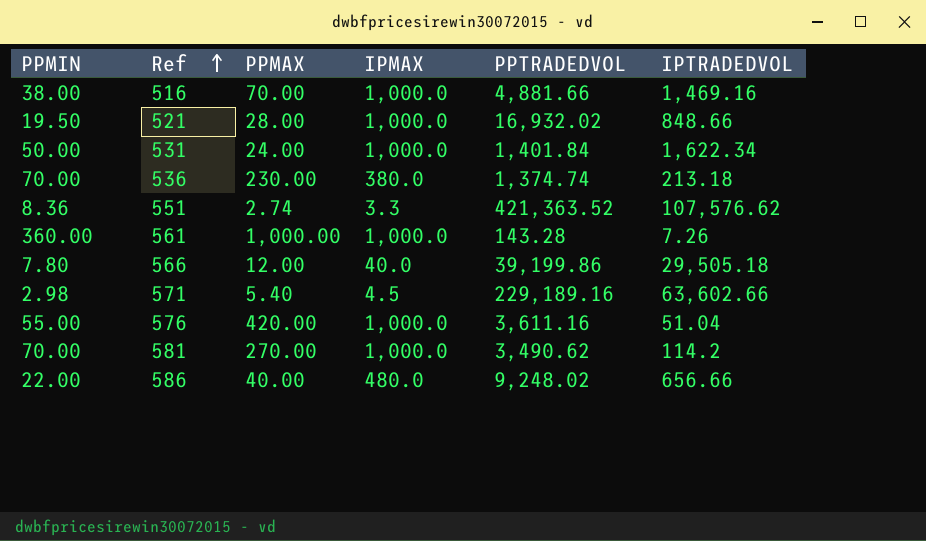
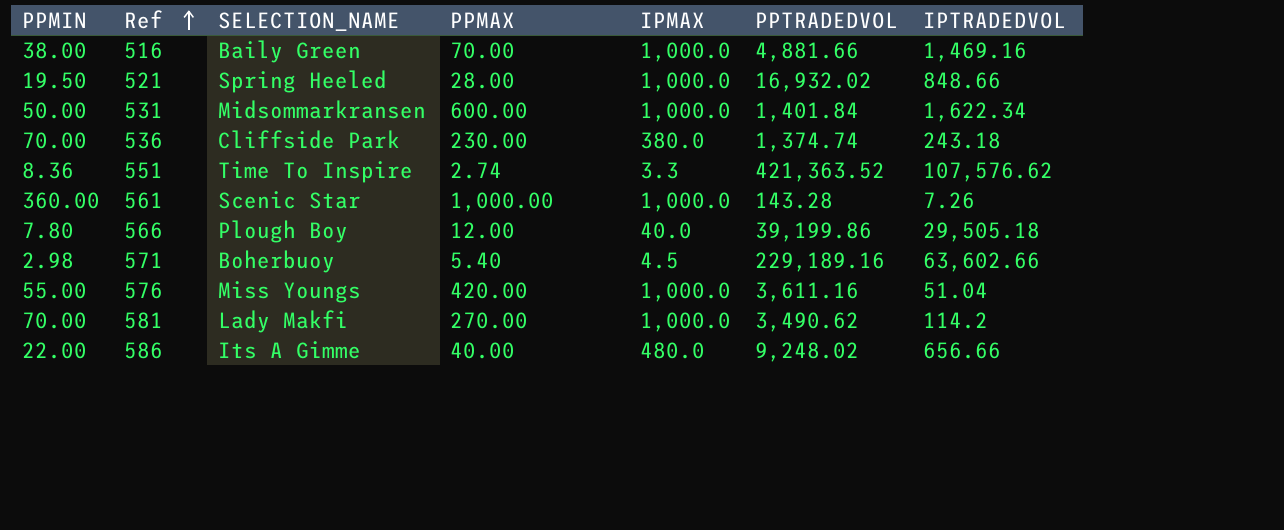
column SELECTION_NAME | position: none -> 3
531 | PPMAX: 24.00 -> 600.00
536 | IPTRADEDVOL: 213.18 -> 243.18

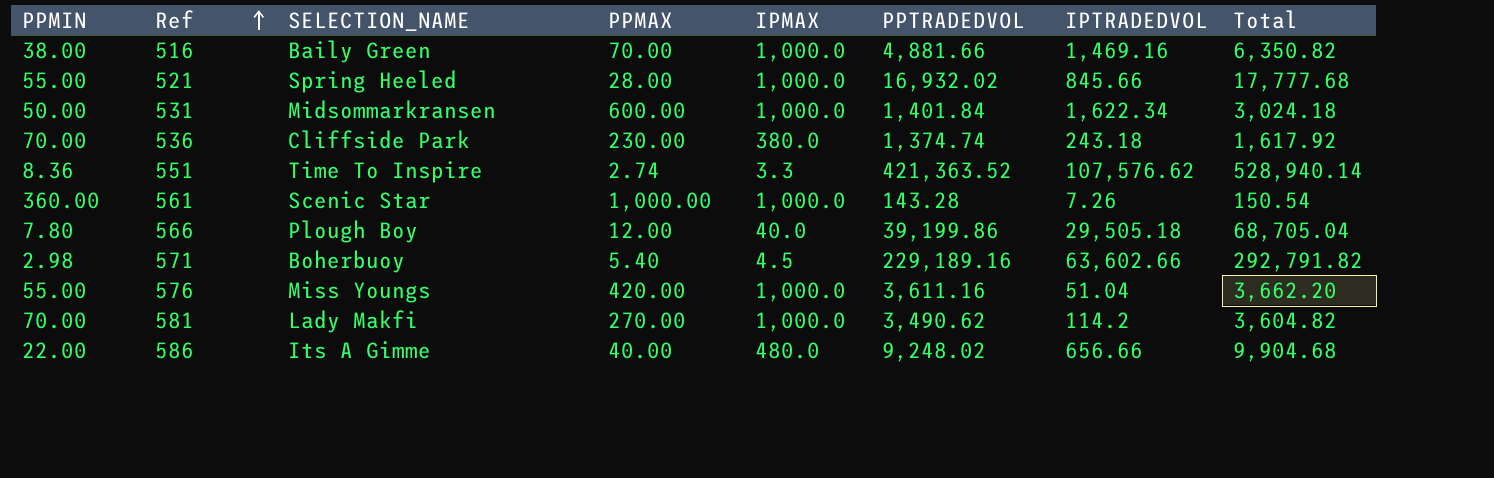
column Total | formula: none -> [PPTRADEDVOL] + [IPTRADEDVOL]
521 | PPMIN: 19.50 -> 55.00
521 | IPTRADEDVOL: 848.66 -> 845.66

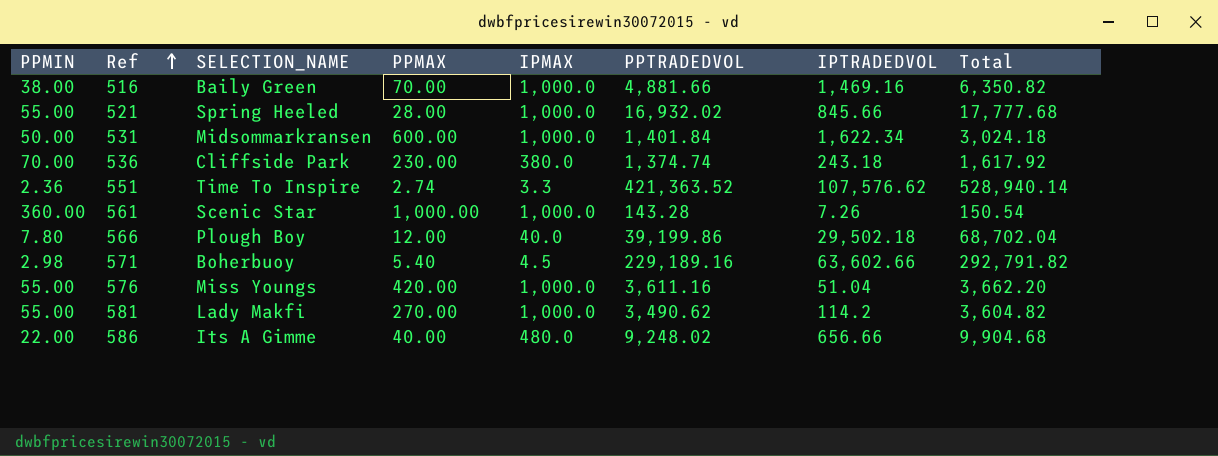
551 | PPMIN: 8.36 -> 2.36
566 | IPTRADEDVOL: 29,505.18 -> 29,502.18
566 | Total: 68,705.04 -> 68,702.04
581 | PPMIN: 70.00 -> 55.00

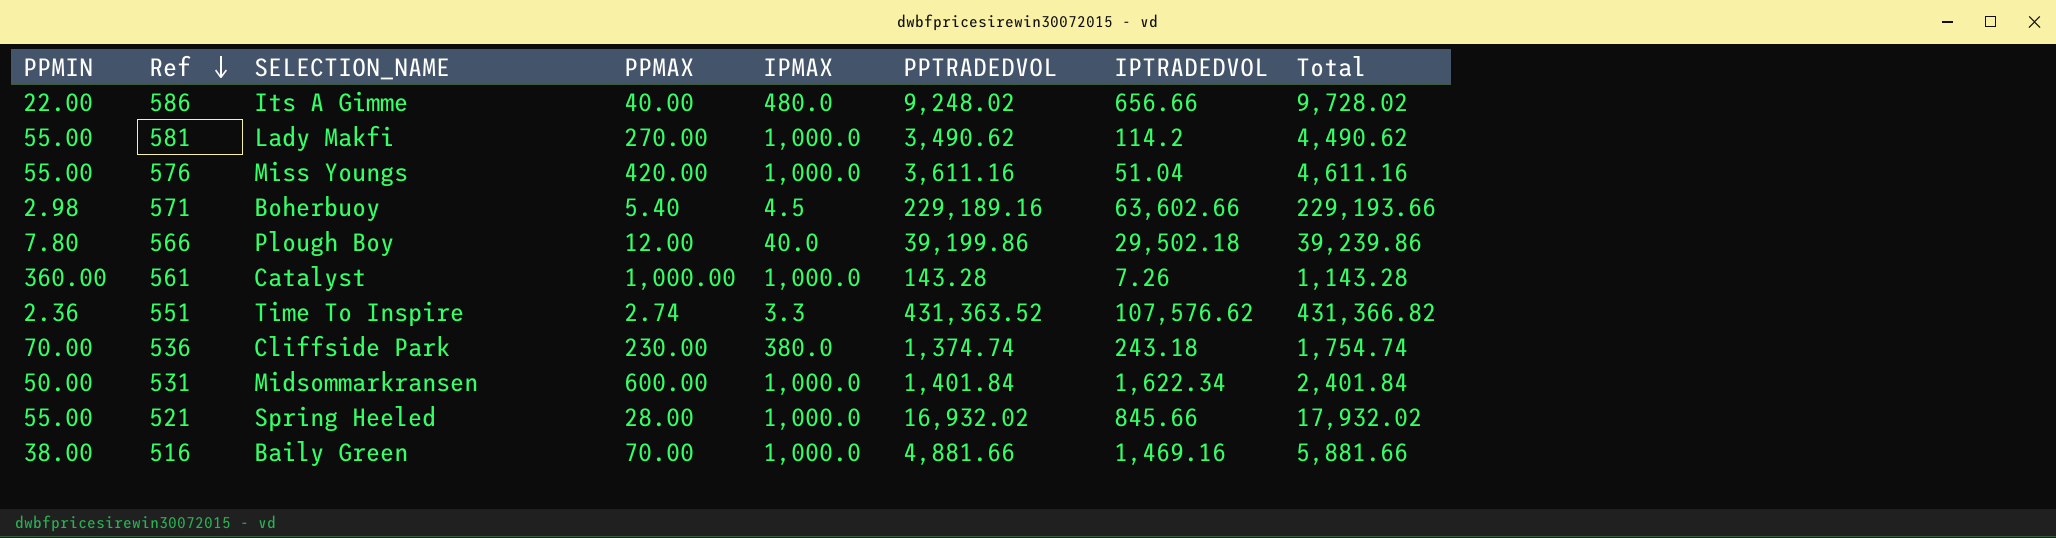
row order: Ref ascending -> Ref descending
column Total | formula: [PPTRADEDVOL] + [IPTRADEDVOL] -> [IPMAX] + [PPTRADEDVOL]
561 | SELECTION_NAME: Scenic Star -> Catalyst
551 | PPTRADEDVOL: 421,363.52 -> 431,363.52

